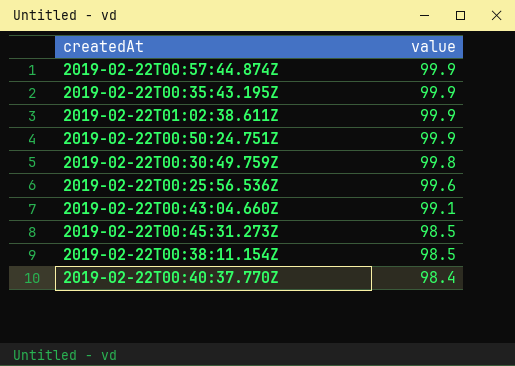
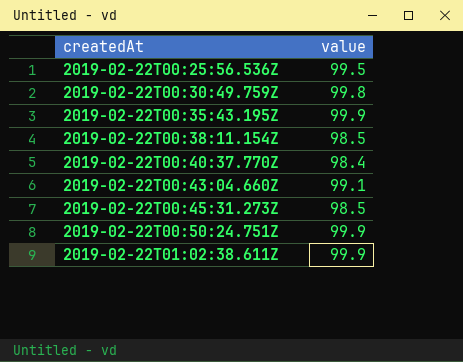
row order: value descending -> createdAt ascending
row 2019-02-22T00:57:44.874Z: 99.9 -> none
2019-02-22T00:25:56.536Z | value: 99.6 -> 99.5

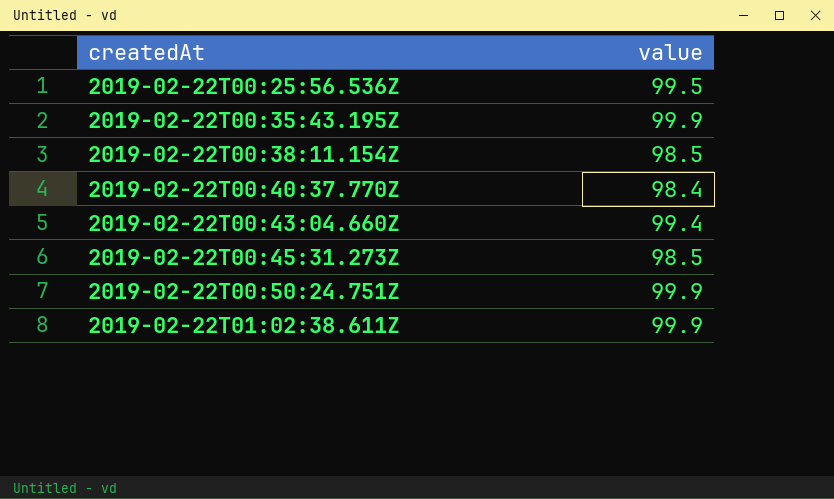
row 2019-02-22T00:30:49.759Z: 99.8 -> none
2019-02-22T00:43:04.660Z | value: 99.1 -> 99.4

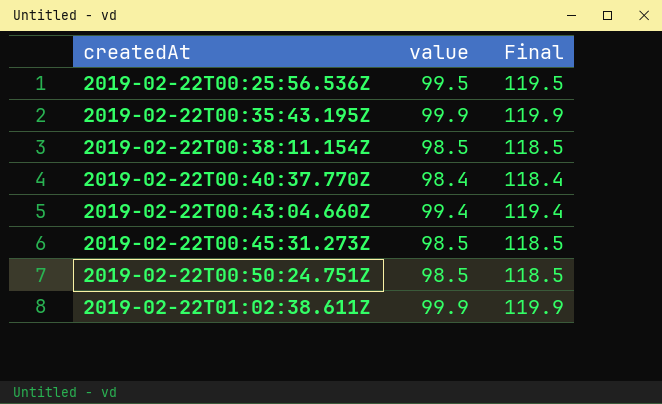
column Final | formula: none -> [value] + 20
2019-02-22T00:50:24.751Z | value: 99.9 -> 98.5

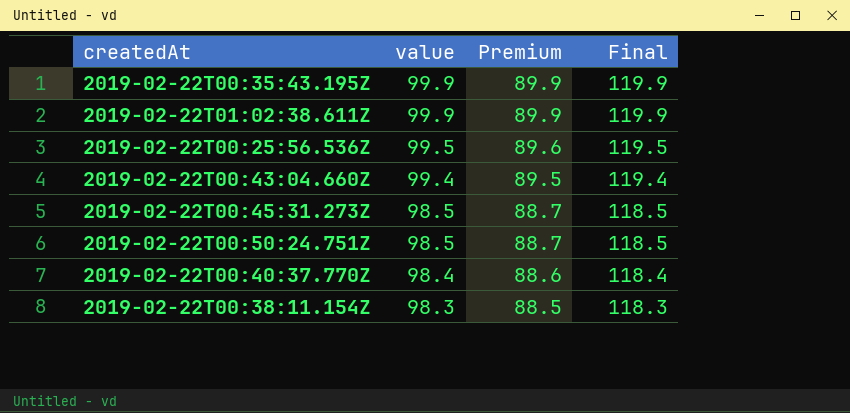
row order: createdAt ascending -> value descending
column Premium | formula: none -> [value] * 0.9
2019-02-22T00:38:11.154Z | value: 98.5 -> 98.3
2019-02-22T00:38:11.154Z | Final: 118.5 -> 118.3

